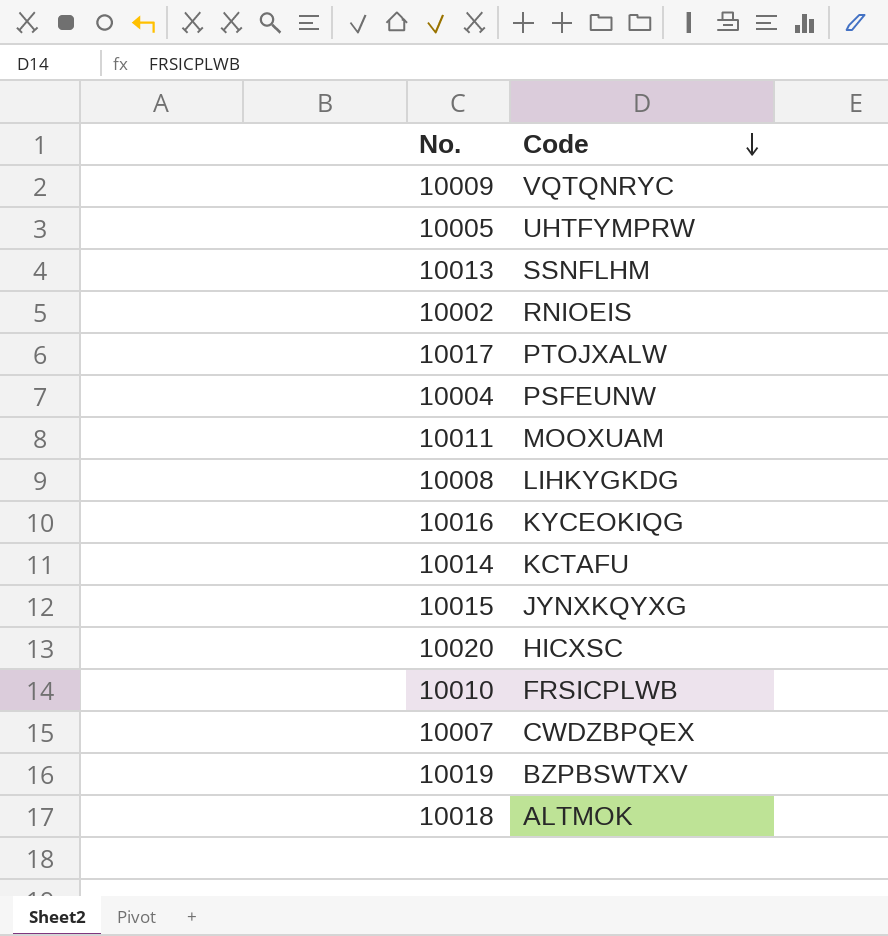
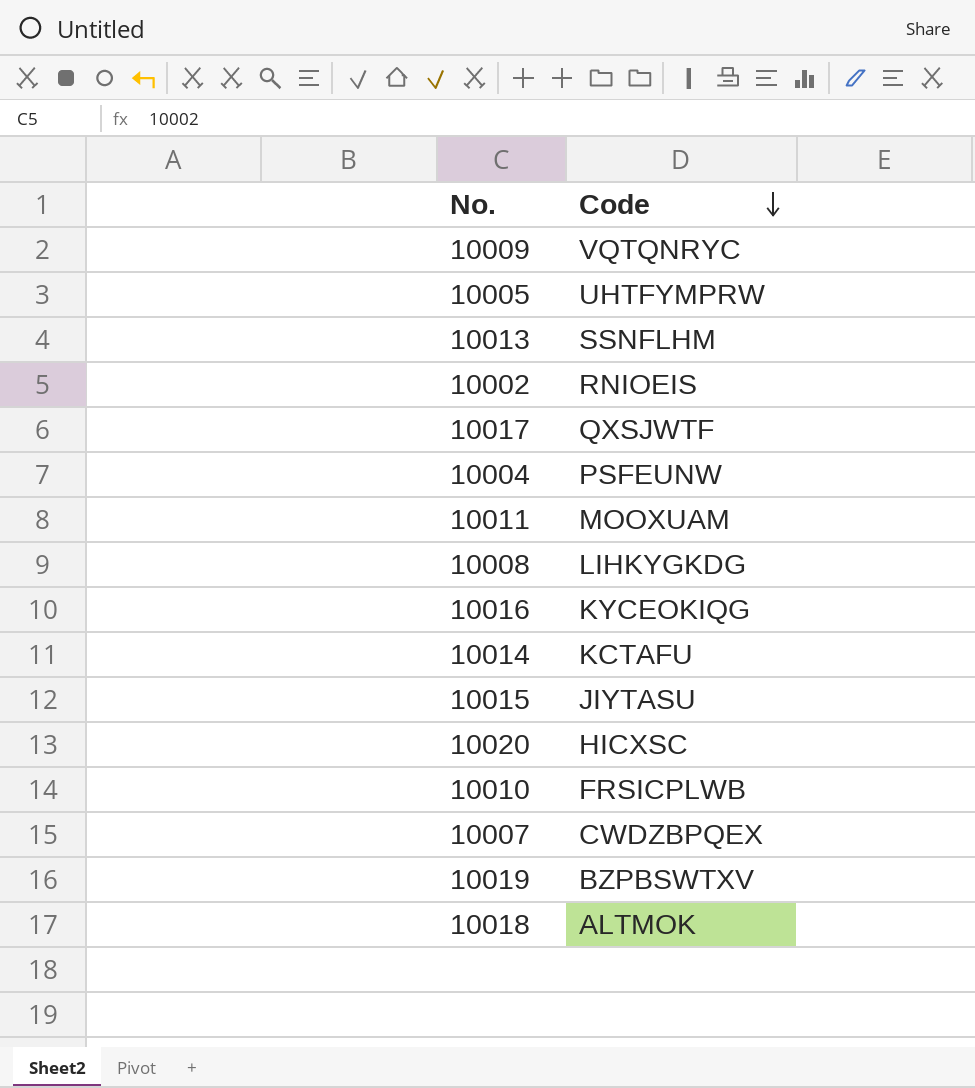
10017 | Code: PTOJXALW -> QXSJWTF
10015 | Code: JYNXKQYXG -> JIYTASU

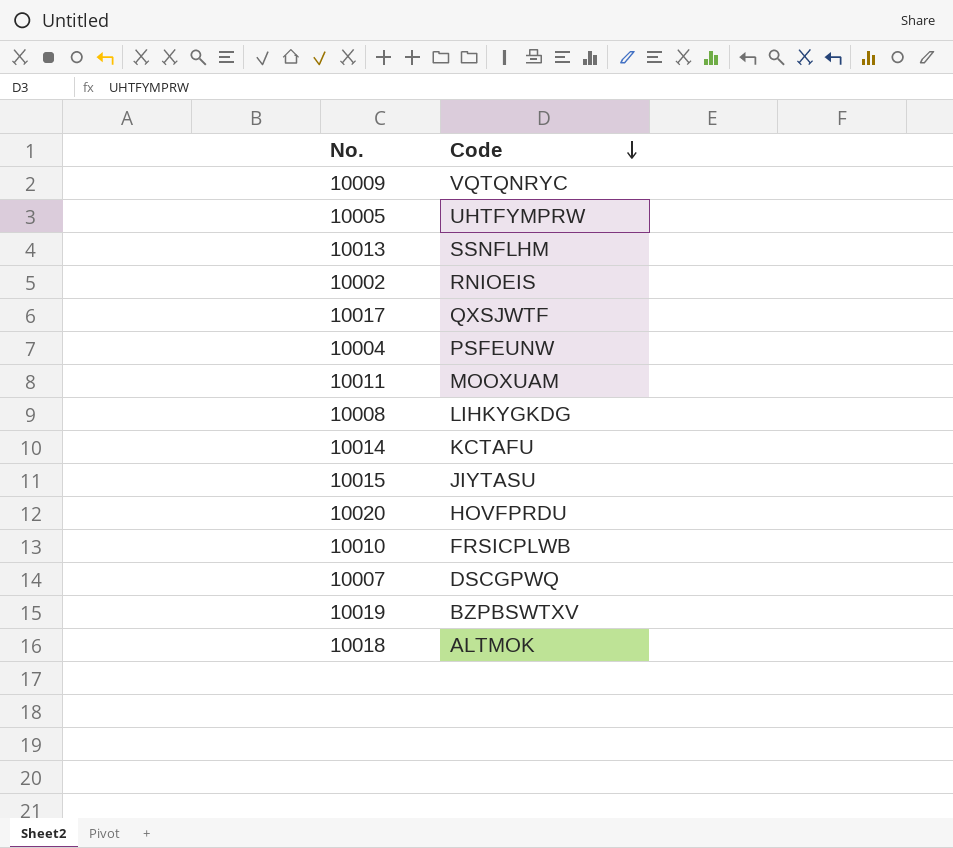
row 10016: KYCEOKIQG -> none
10020 | Code: HICXSC -> HOVFPRDU
10007 | Code: CWDZBPQEX -> DSCGPWQ

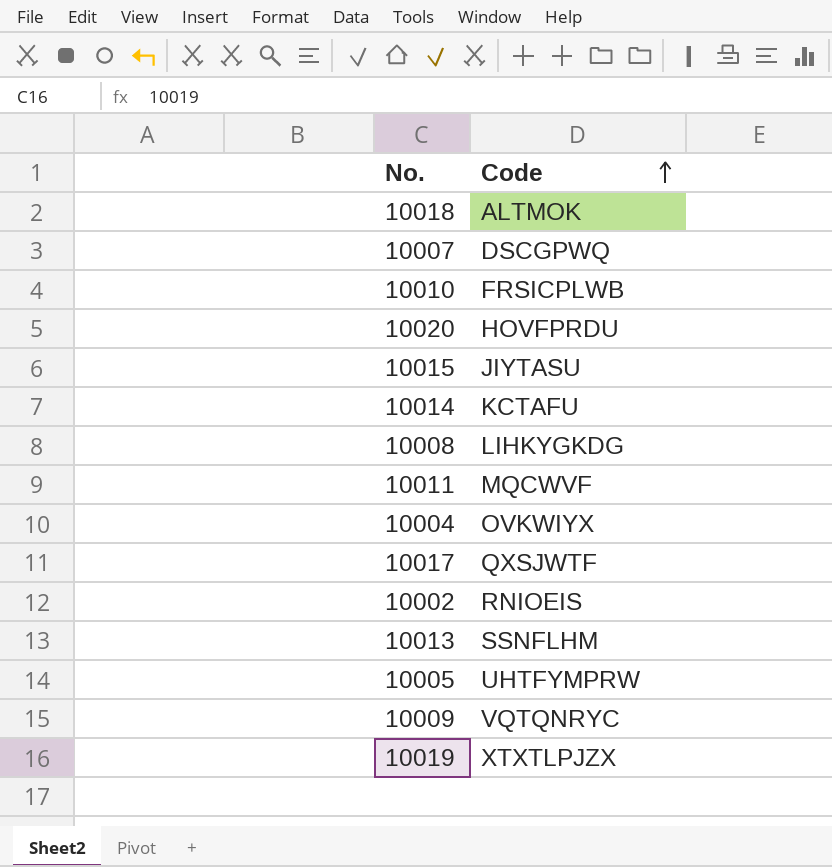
row order: Code descending -> Code ascending
10011 | Code: MOOXUAM -> MQCWVF
10004 | Code: PSFEUNW -> OVKWIYX
10019 | Code: BZPBSWTXV -> XTXTLPJZX

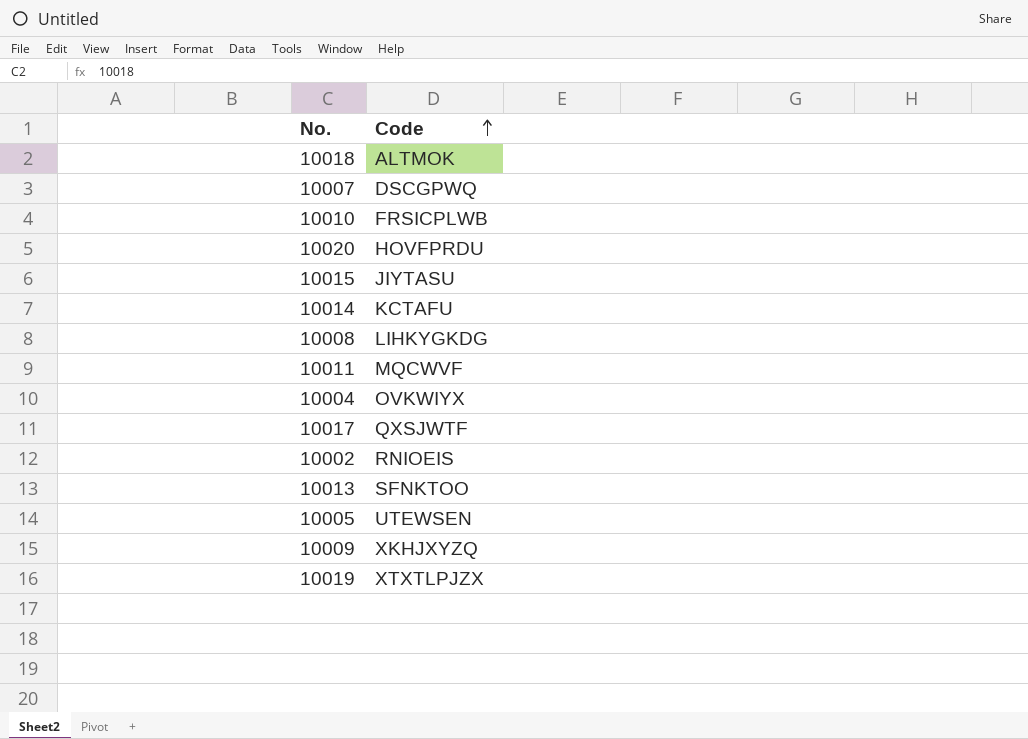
10013 | Code: SSNFLHM -> SFNKTOO
10005 | Code: UHTFYMPRW -> UTEWSEN
10009 | Code: VQTQNRYC -> XKHJXYZQ

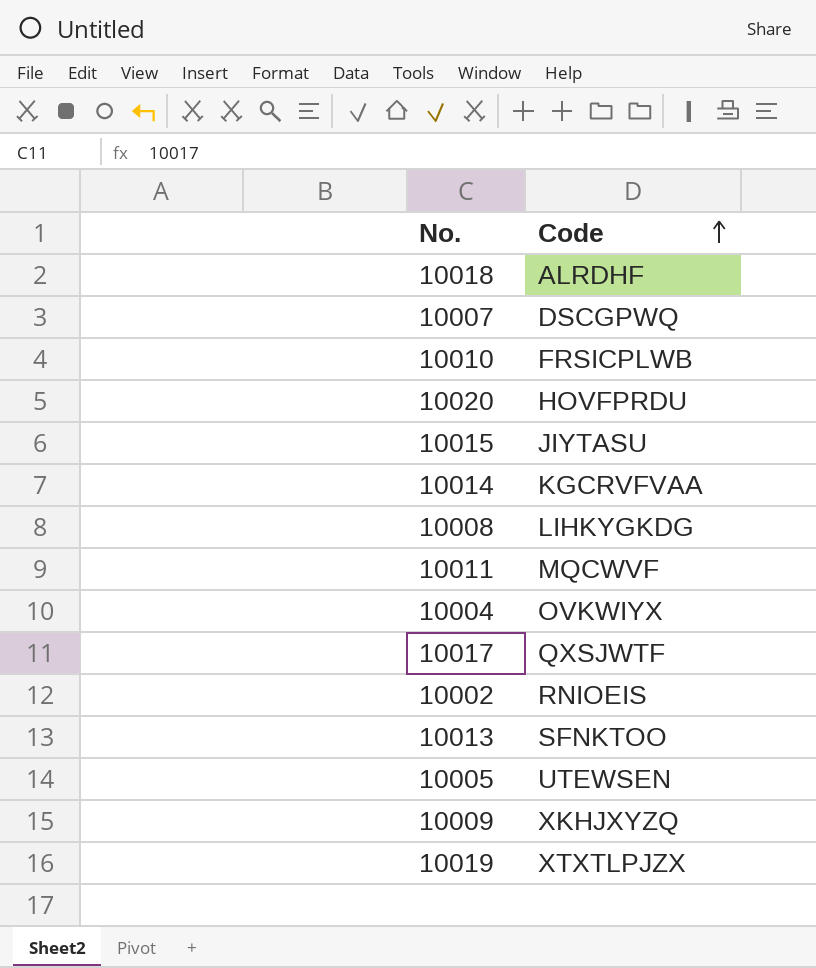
10018 | Code: ALTMOK -> ALRDHF
10014 | Code: KCTAFU -> KGCRVFVAA

